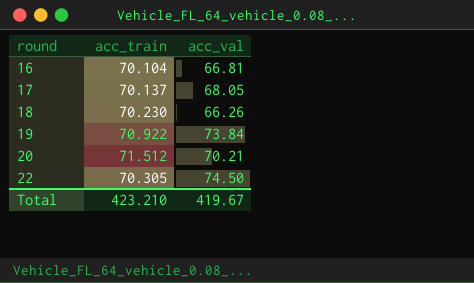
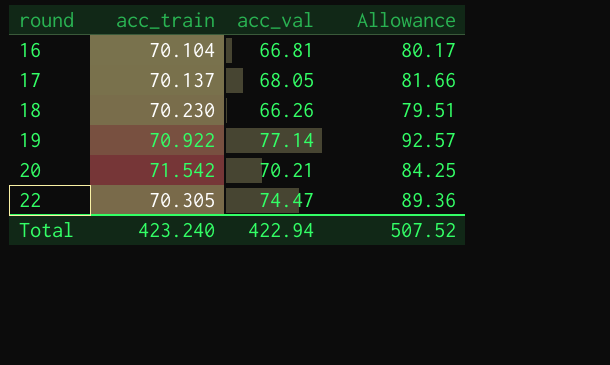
column Allowance | formula: none -> [acc_val] * 1.2
19 | acc_val: 73.84 -> 77.14
20 | acc_train: 71.512 -> 71.542
22 | acc_val: 74.50 -> 74.47
Total | acc_train: 423.210 -> 423.240
Total | acc_val: 419.67 -> 422.94

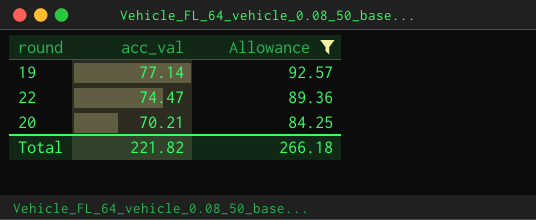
filter: none -> Allowance >= 84.25
row order: round ascending -> acc_val descending
column acc_train | position: 2 -> none
Total | acc_val: 422.94 -> 221.82
Total | Allowance: 507.52 -> 266.18

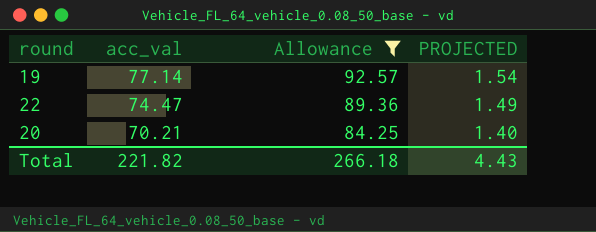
column PROJECTED | formula: none -> [acc_val] * 0.02

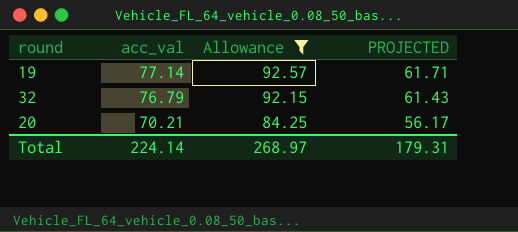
column PROJECTED | formula: [acc_val] * 0.02 -> [acc_val] * 0.8
row 22: 74.47 | 89.36 | 1.49 -> none
row 32: none -> 76.79 | 92.15 | 61.43
Total | acc_val: 221.82 -> 224.14
Total | Allowance: 266.18 -> 268.97
Total | PROJECTED: 4.43 -> 179.31

